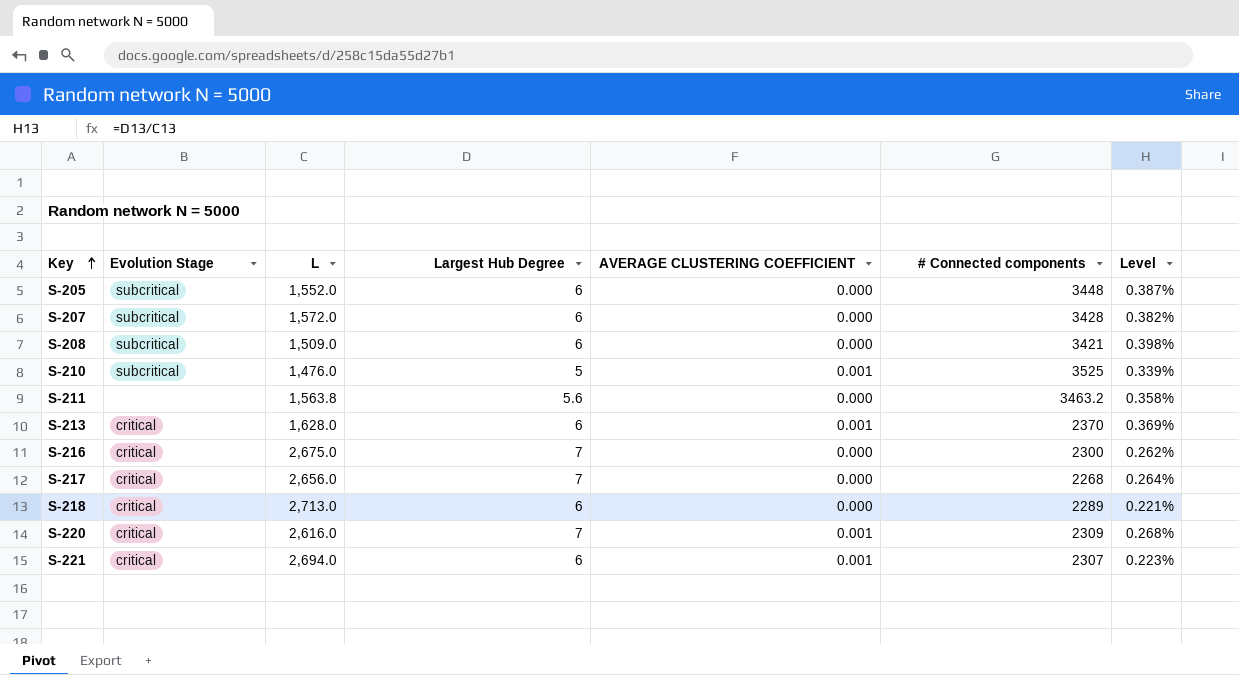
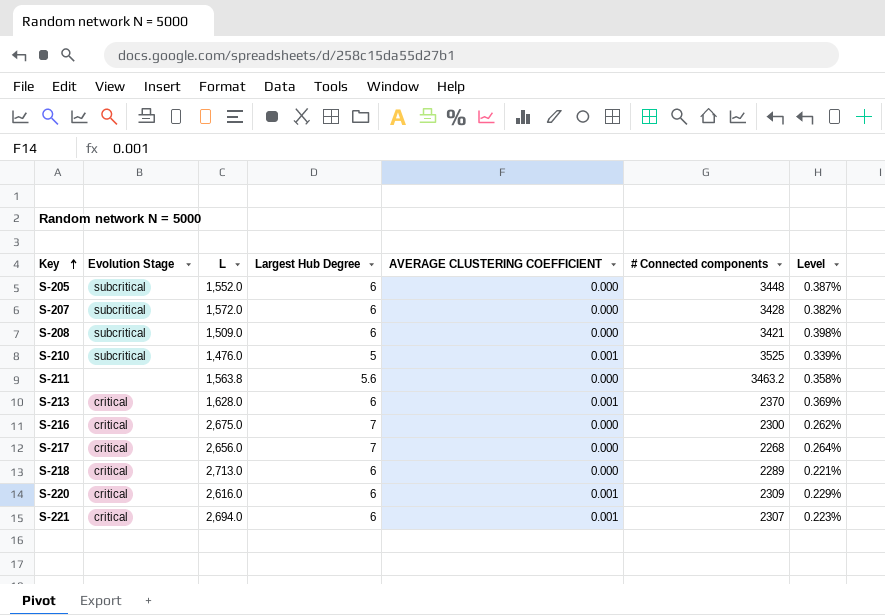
S-220 | Largest Hub Degree: 7 -> 6
S-220 | Level: 0.268% -> 0.229%

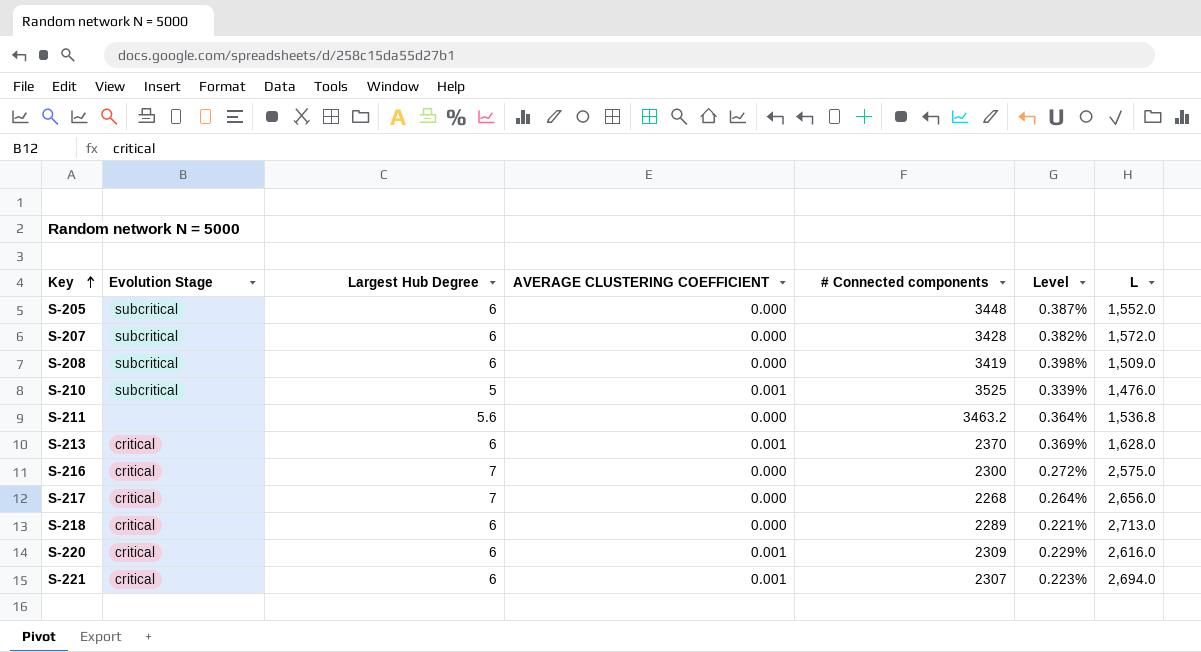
column L | position: 3 -> 7
S-208 | # Connected components: 3421 -> 3419
S-211 | Level: 0.358% -> 0.364%
S-211 | L: 1,563.8 -> 1,536.8
S-216 | Level: 0.262% -> 0.272%
S-216 | L: 2,675.0 -> 2,575.0

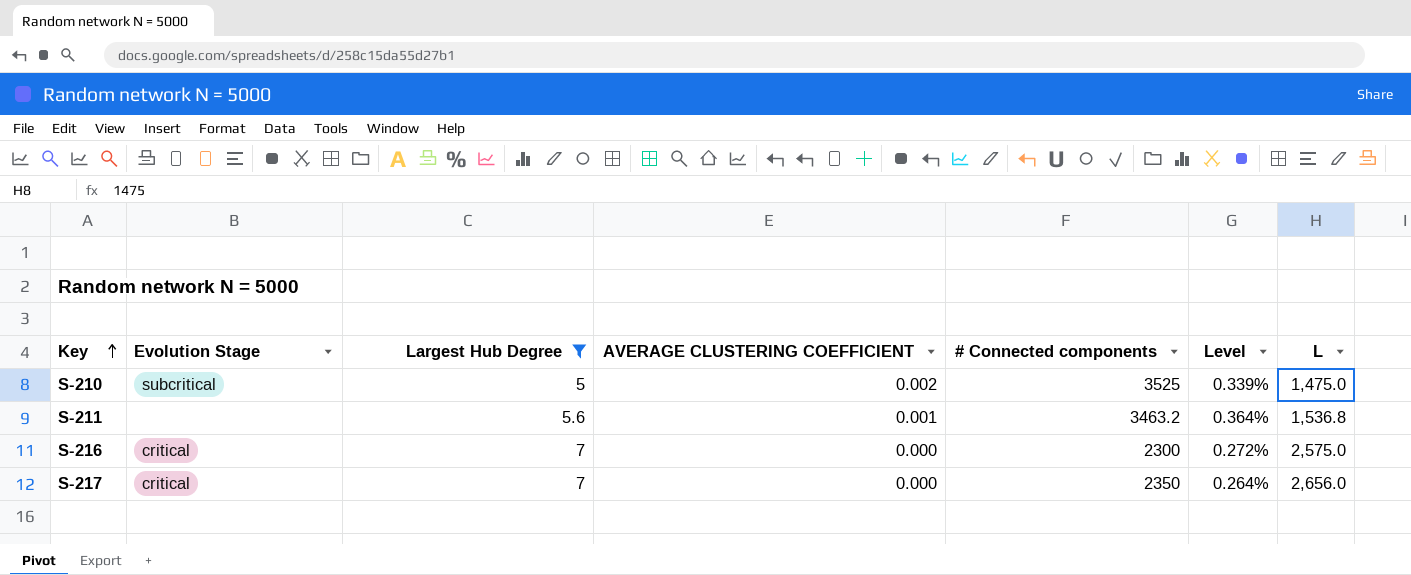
filter: none -> Largest Hub Degree != 6
S-210 | AVERAGE CLUSTERING COEFFICIENT: 0.001 -> 0.002
S-210 | L: 1,476.0 -> 1,475.0
S-211 | AVERAGE CLUSTERING COEFFICIENT: 0.000 -> 0.001
S-217 | # Connected components: 2268 -> 2350

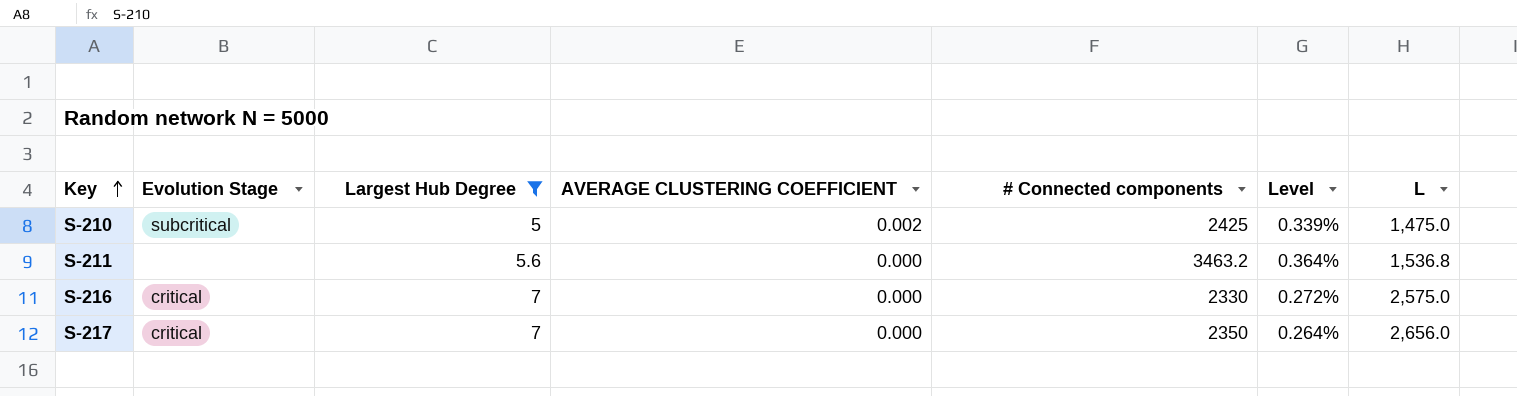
S-210 | # Connected components: 3525 -> 2425
S-211 | AVERAGE CLUSTERING COEFFICIENT: 0.001 -> 0.000
S-216 | # Connected components: 2300 -> 2330

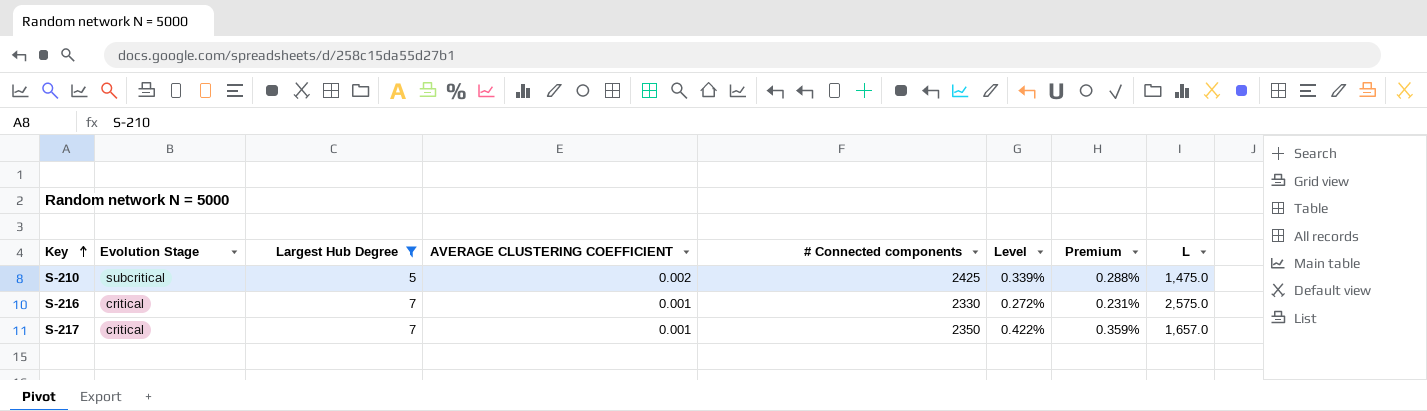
column Premium | formula: none -> [Level] * 0.85
row S-211: none | 5.6 | 0.000 | 3463.2 | 0.364% | 1,536.8 -> none
S-216 | AVERAGE CLUSTERING COEFFICIENT: 0.000 -> 0.001
S-217 | AVERAGE CLUSTERING COEFFICIENT: 0.000 -> 0.001
S-217 | Level: 0.264% -> 0.422%
S-217 | L: 2,656.0 -> 1,657.0

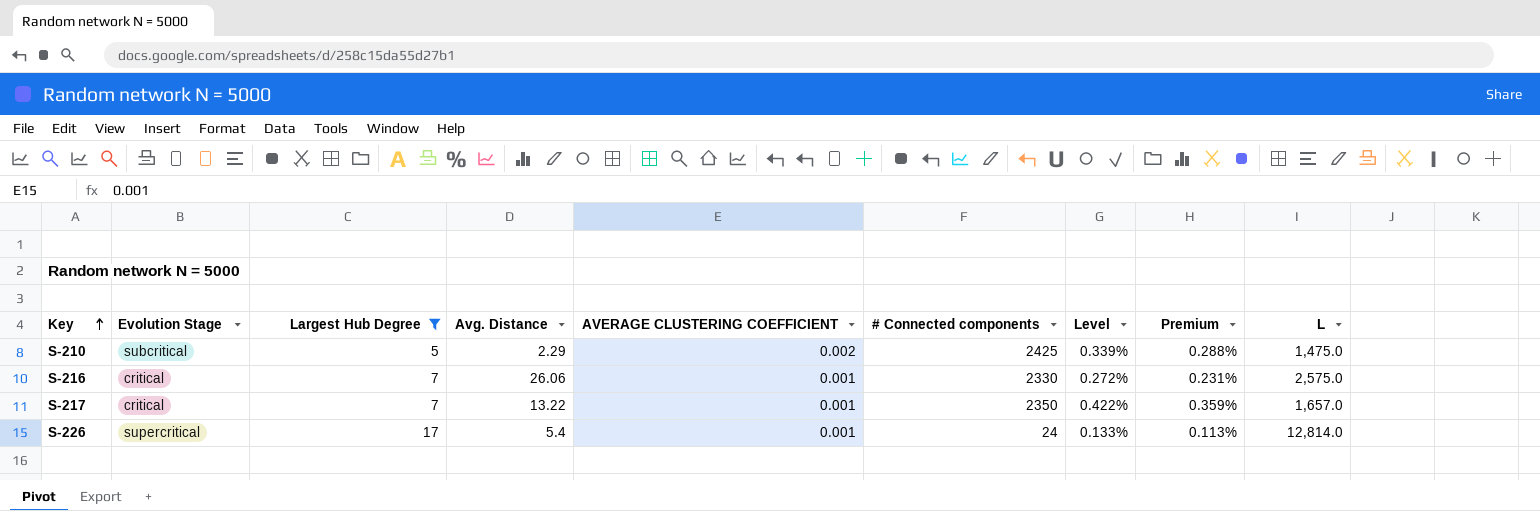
column Avg. Distance | position: none -> 4
row S-226: none -> supercritical | 17 | 5.4 | 0.001 | 24 | 0.133% | 0.113% | 12,814.0

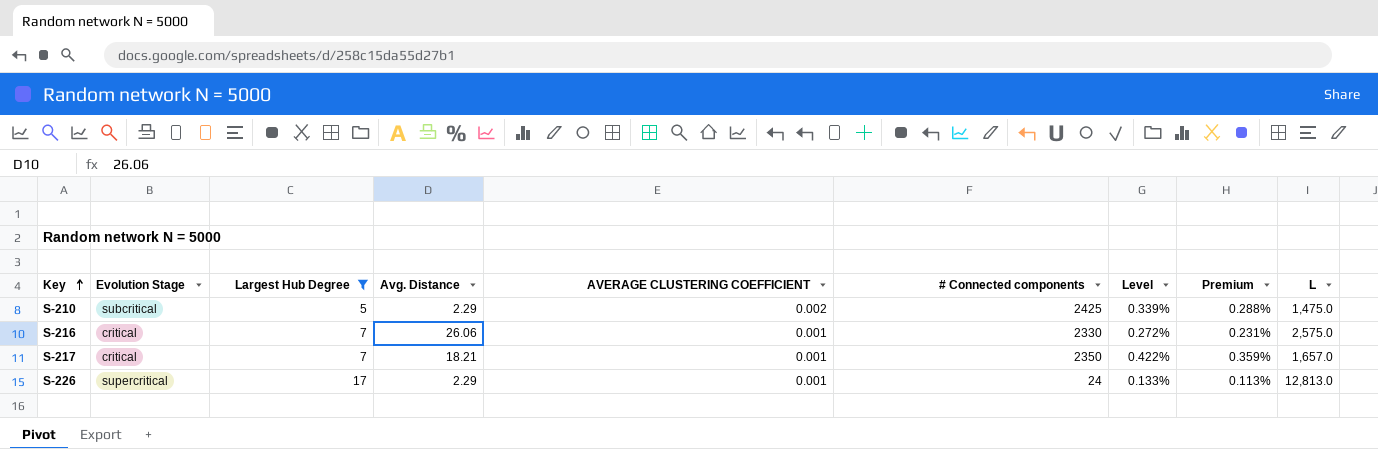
S-217 | Avg. Distance: 13.22 -> 18.21
S-226 | Avg. Distance: 5.4 -> 2.29
S-226 | L: 12,814.0 -> 12,813.0

